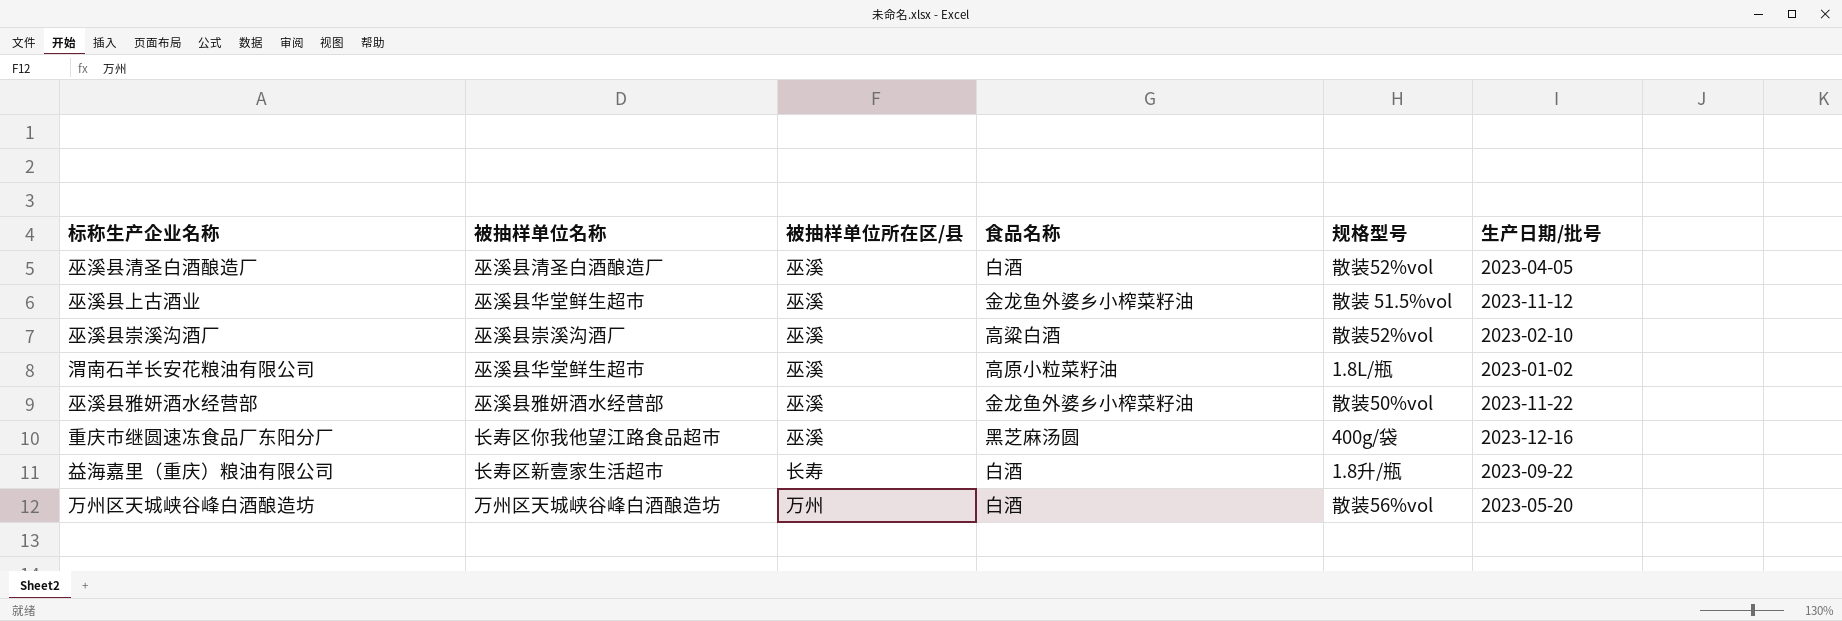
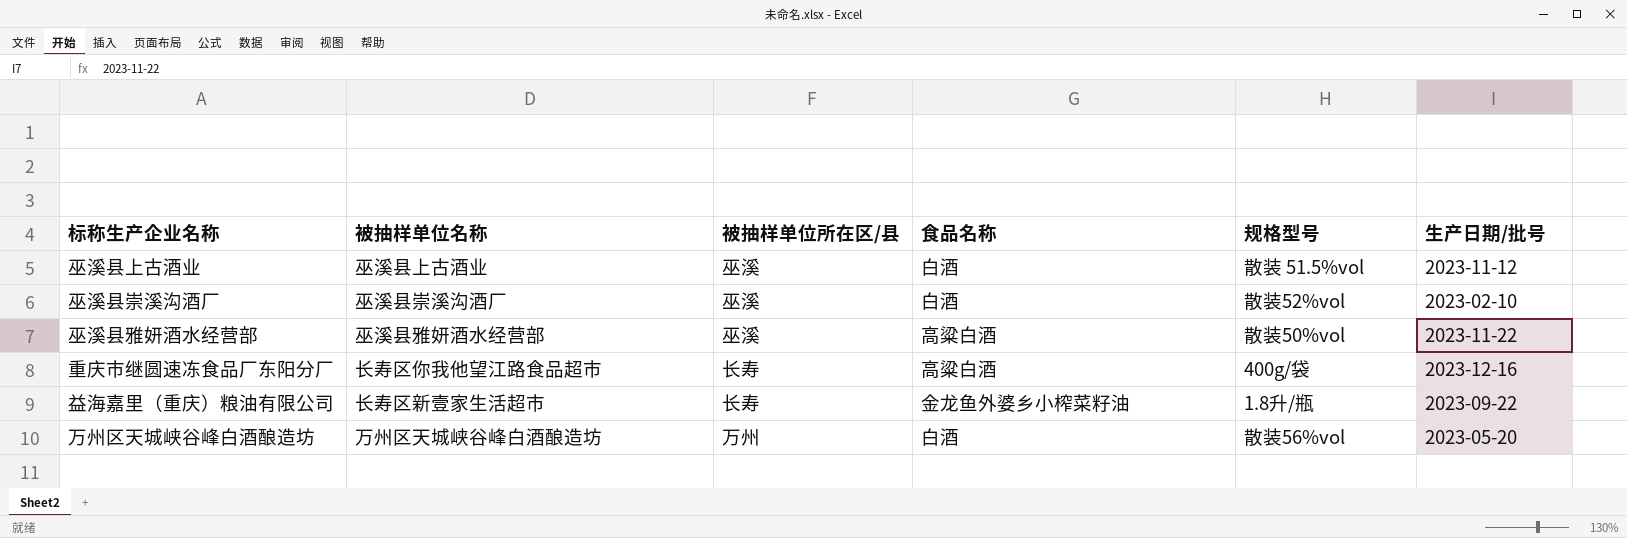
row 巫溪县清圣白酒酿造厂: 巫溪县清圣白酒酿造厂 | 巫溪 | 白酒 | 散装52%vol | 2023-04-05 -> none
row 渭南石羊长安花粮油有限公司: 巫溪县华堂鲜生超市 | 巫溪 | 高原小粒菜籽油 | 1.8L/瓶 | 2023-01-02 -> none
巫溪县上古酒业 | 被抽样单位名称: 巫溪县华堂鲜生超市 -> 巫溪县上古酒业
巫溪县上古酒业 | 食品名称: 金龙鱼外婆乡小榨菜籽油 -> 白酒
巫溪县崇溪沟酒厂 | 食品名称: 高粱白酒 -> 白酒
巫溪县雅妍酒水经营部 | 食品名称: 金龙鱼外婆乡小榨菜籽油 -> 高粱白酒
重庆市继圆速冻食品厂东阳分厂 | 被抽样单位所在区/县: 巫溪 -> 长寿
重庆市继圆速冻食品厂东阳分厂 | 食品名称: 黑芝麻汤圆 -> 高粱白酒
益海嘉里（重庆）粮油有限公司 | 食品名称: 白酒 -> 金龙鱼外婆乡小榨菜籽油

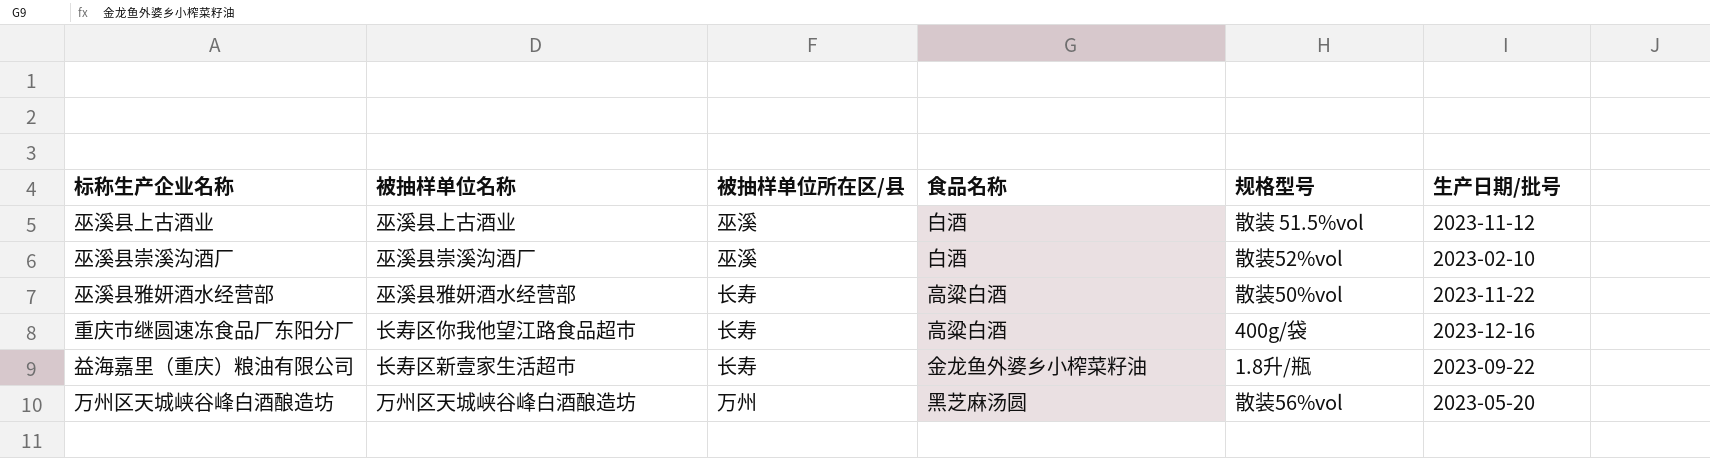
巫溪县雅妍酒水经营部 | 被抽样单位所在区/县: 巫溪 -> 长寿
万州区天城峡谷峰白酒酿造坊 | 食品名称: 白酒 -> 黑芝麻汤圆

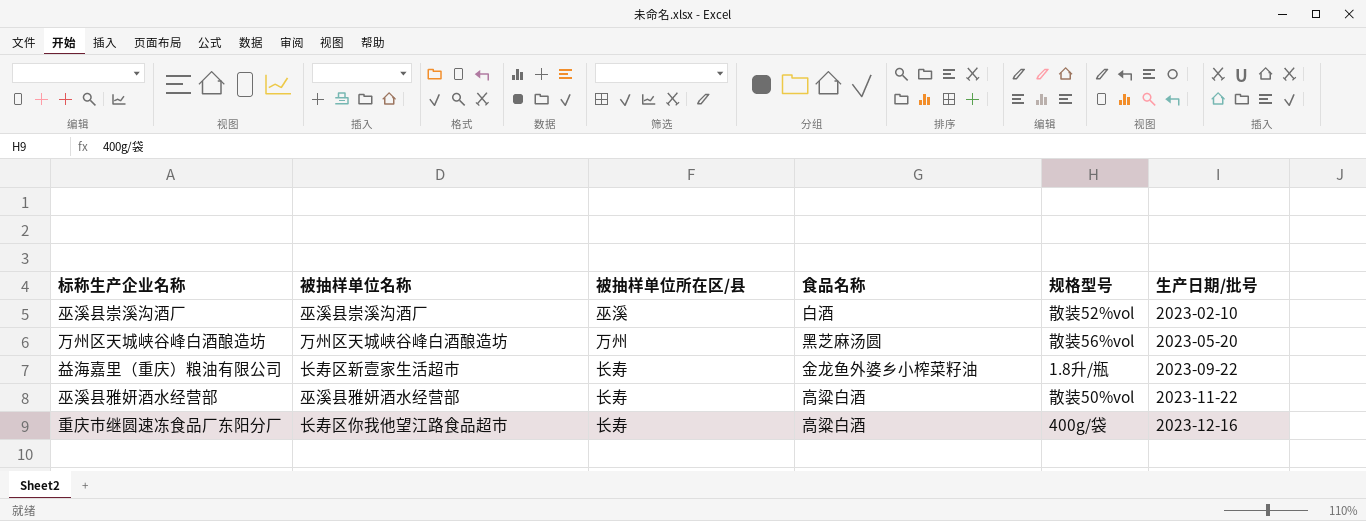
row order: none -> 生产日期/批号 ascending
row 巫溪县上古酒业: 巫溪县上古酒业 | 巫溪 | 白酒 | 散装 51.5%vol | 2023-11-12 -> none

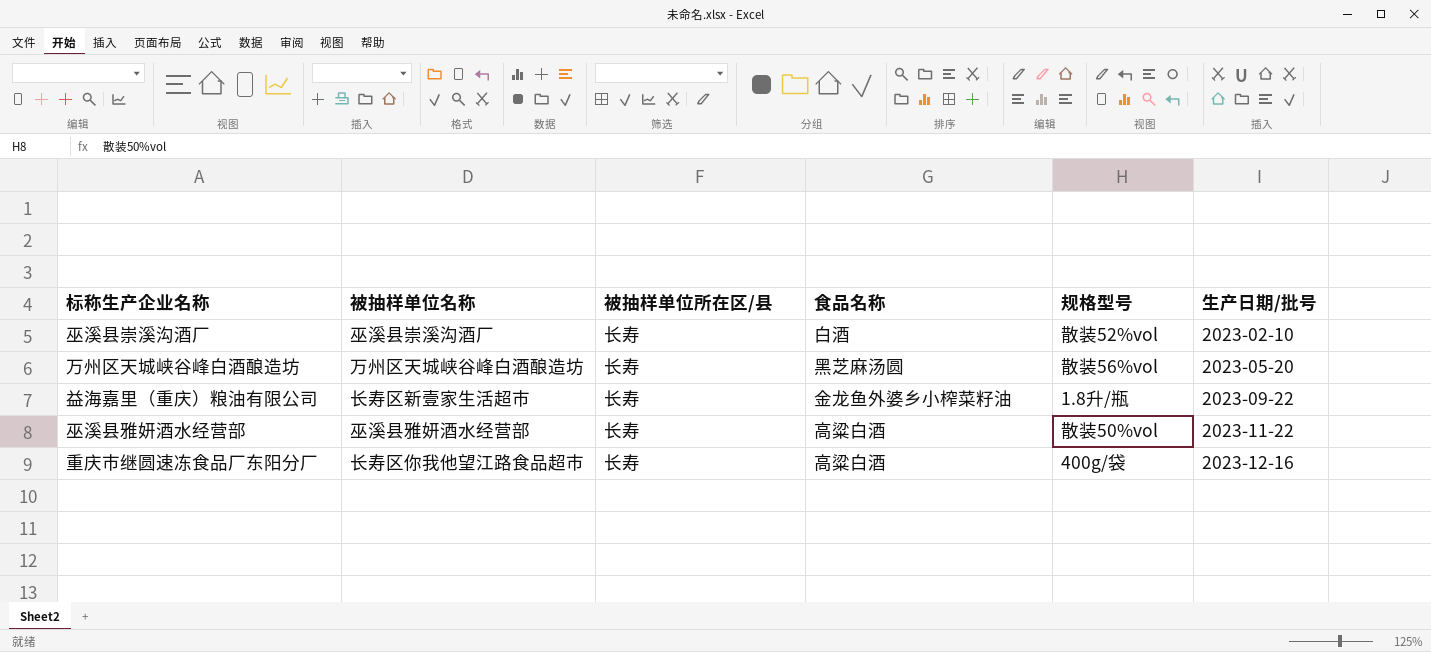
巫溪县崇溪沟酒厂 | 被抽样单位所在区/县: 巫溪 -> 长寿
万州区天城峡谷峰白酒酿造坊 | 被抽样单位所在区/县: 万州 -> 长寿

